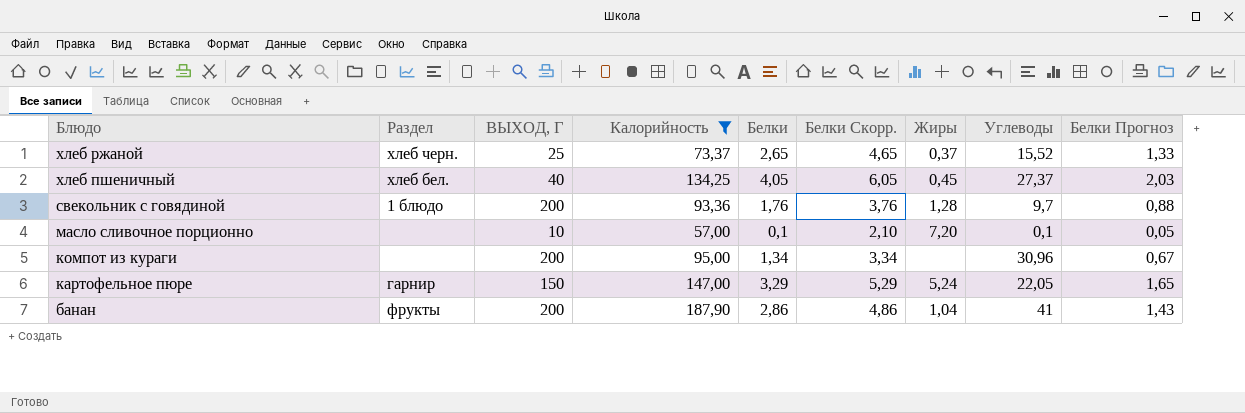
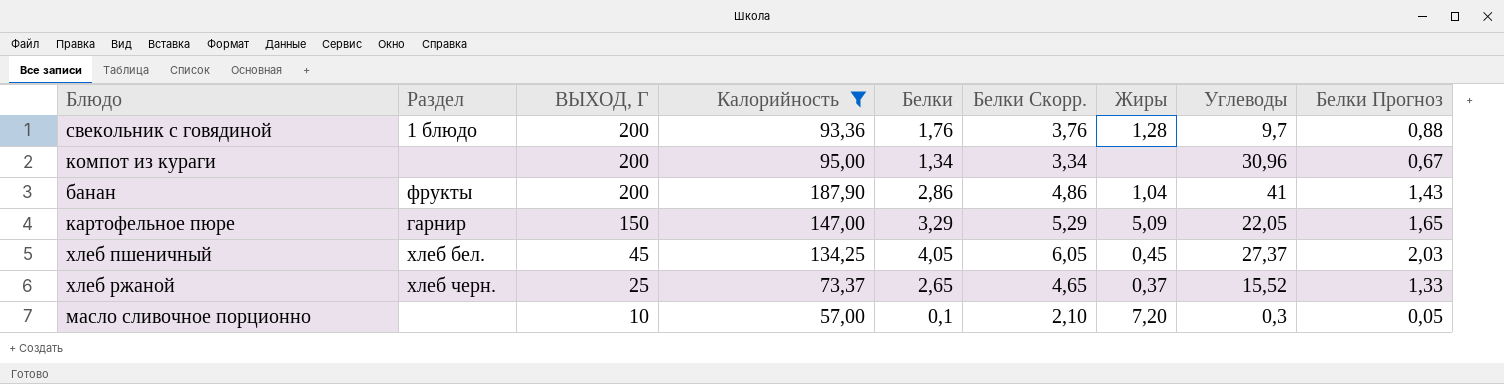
row order: Блюдо descending -> ВЫХОД, Г descending
картофельное пюре | Жиры: 5,24 -> 5,09
хлеб пшеничный | ВЫХОД, Г: 40 -> 45
масло сливочное порционно | Углеводы: 0,1 -> 0,3

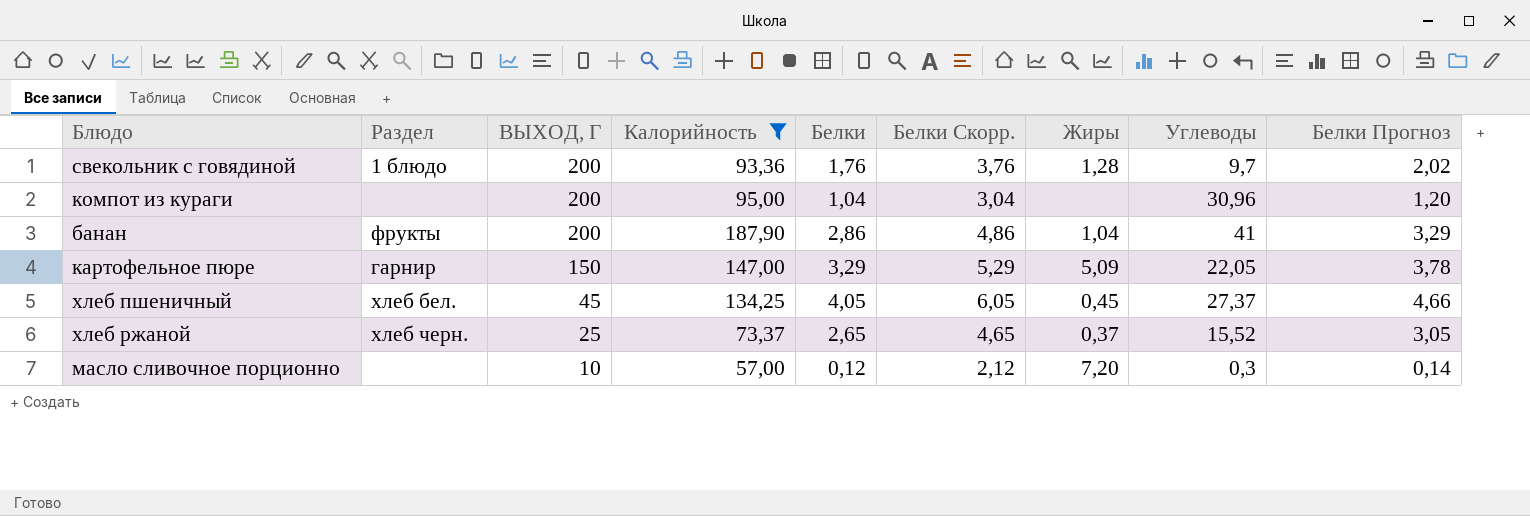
column Белки Прогноз | formula: [Белки] * 0,5 -> [Белки] * 1,15
компот из кураги | Белки: 1,34 -> 1,04
компот из кураги | Белки Скорр.: 3,34 -> 3,04
масло сливочное порционно | Белки: 0,1 -> 0,12
масло сливочное порционно | Белки Скорр.: 2,10 -> 2,12

